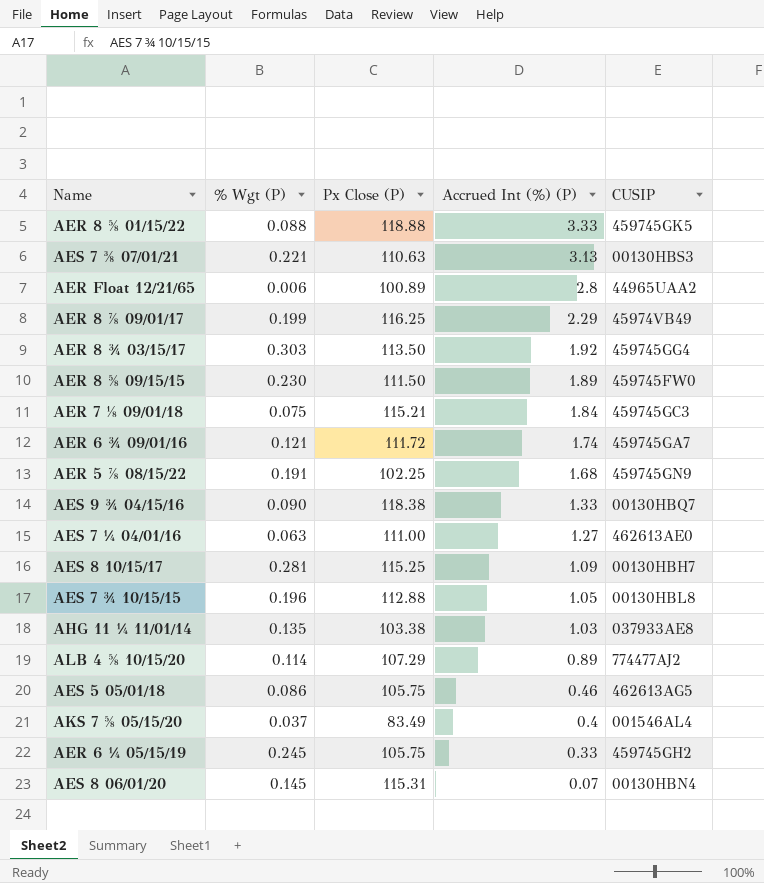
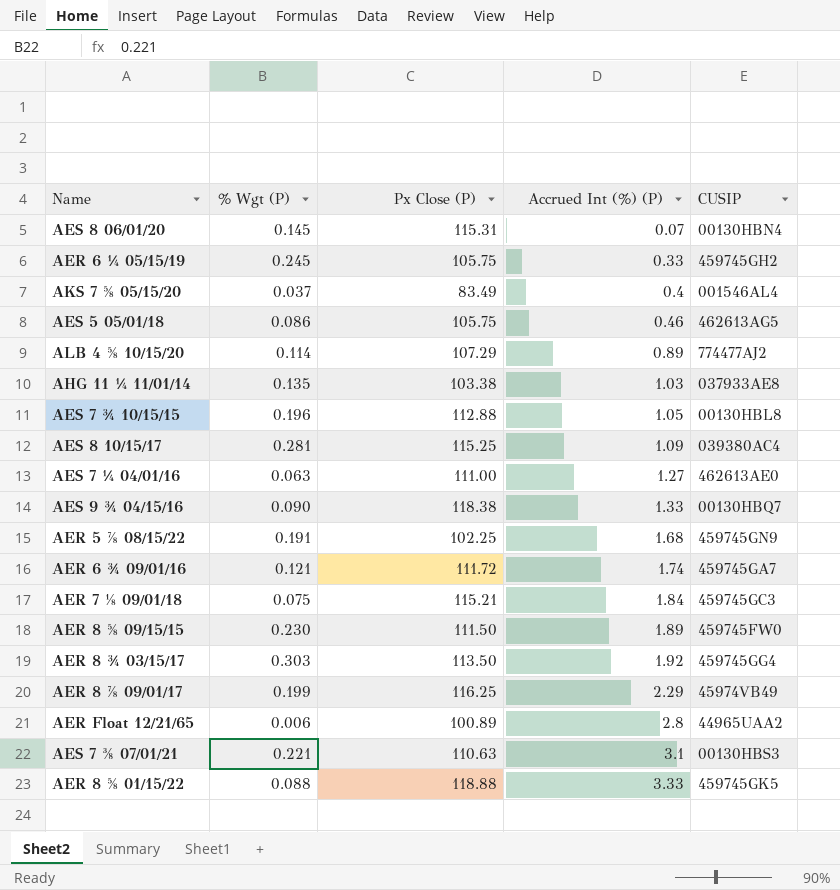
row order: Accrued Int (%) (P) descending -> Accrued Int (%) (P) ascending
AES 8 10/15/17 | CUSIP: 00130HBH7 -> 039380AC4
AES 7 ⅜ 07/01/21 | Accrued Int (%) (P): 3.13 -> 3.1

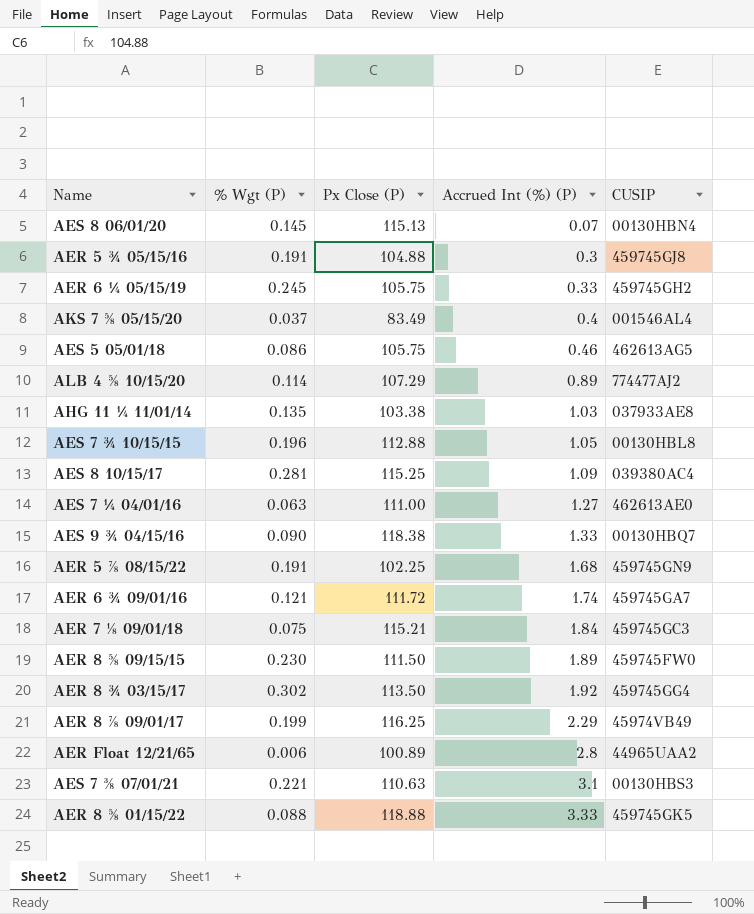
AES 8 06/01/20 | Px Close (P): 115.31 -> 115.13
row AER 5 ¾ 05/15/16: none -> 0.191 | 104.88 | 0.3 | 459745GJ8
AER 8 ¾ 03/15/17 | % Wgt (P): 0.303 -> 0.302

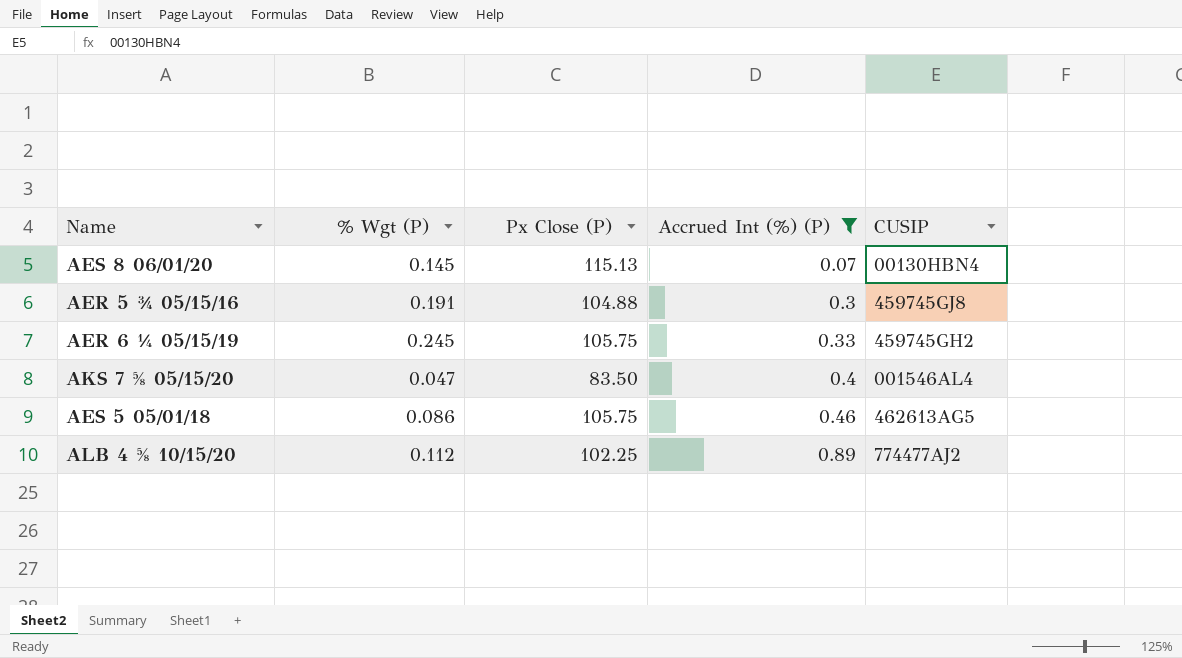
filter: none -> Accrued Int (%) (P) <= 0.89
AKS 7 ⅝ 05/15/20 | % Wgt (P): 0.037 -> 0.047
AKS 7 ⅝ 05/15/20 | Px Close (P): 83.49 -> 83.50
ALB 4 ⅝ 10/15/20 | % Wgt (P): 0.114 -> 0.112
ALB 4 ⅝ 10/15/20 | Px Close (P): 107.29 -> 102.25

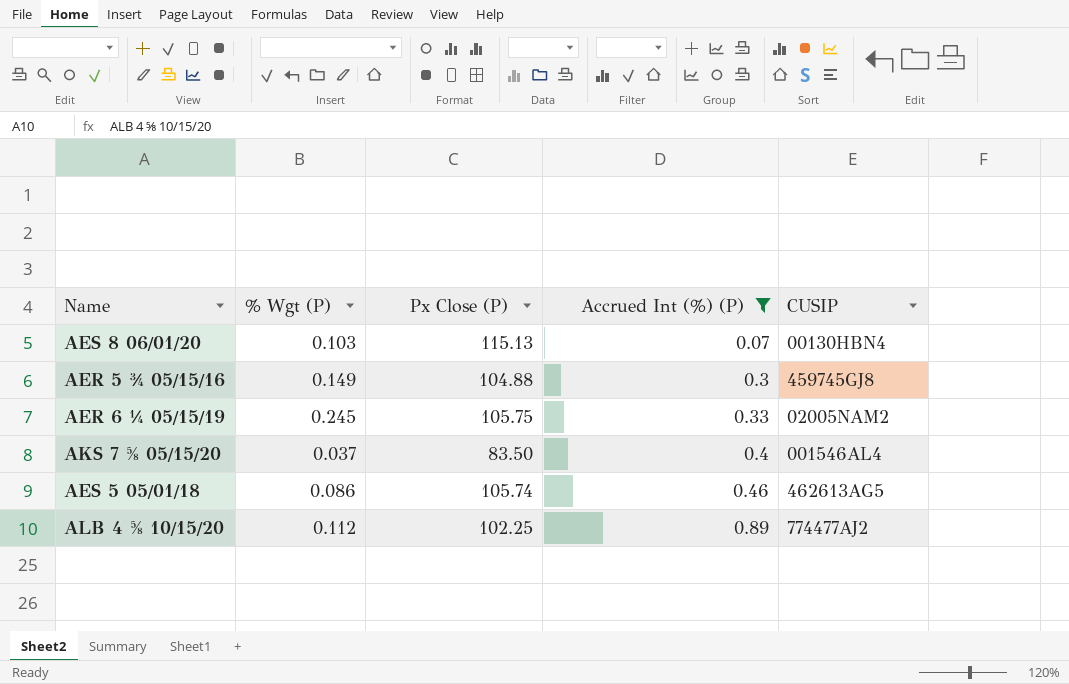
AES 8 06/01/20 | % Wgt (P): 0.145 -> 0.103
AER 5 ¾ 05/15/16 | % Wgt (P): 0.191 -> 0.149
AER 6 ¼ 05/15/19 | CUSIP: 459745GH2 -> 02005NAM2
AKS 7 ⅝ 05/15/20 | % Wgt (P): 0.047 -> 0.037
AES 5 05/01/18 | Px Close (P): 105.75 -> 105.74

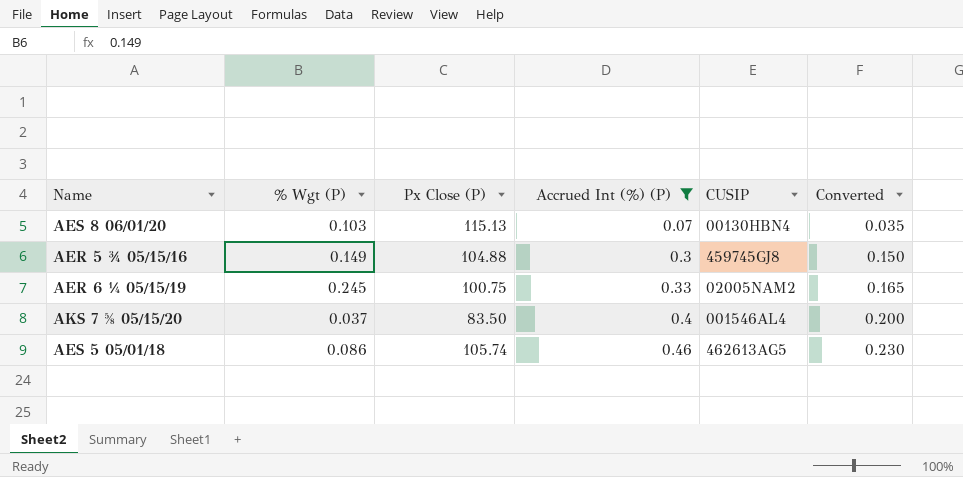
column Converted | formula: none -> [Accrued Int (%) (P)] * 0.5
row ALB 4 ⅝ 10/15/20: 0.112 | 102.25 | 0.89 | 774477AJ2 -> none
AER 6 ¼ 05/15/19 | Px Close (P): 105.75 -> 100.75

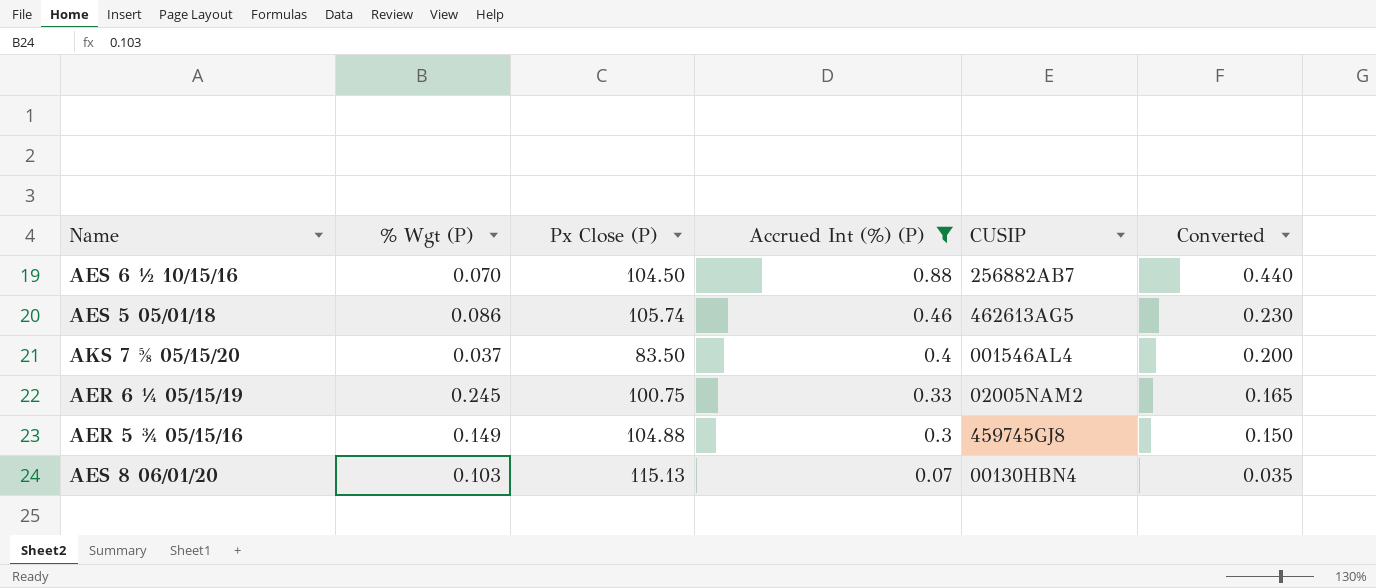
row order: Accrued Int (%) (P) ascending -> Accrued Int (%) (P) descending
row AES 6 ½ 10/15/16: none -> 0.070 | 104.50 | 0.88 | 256882AB7 | 0.440

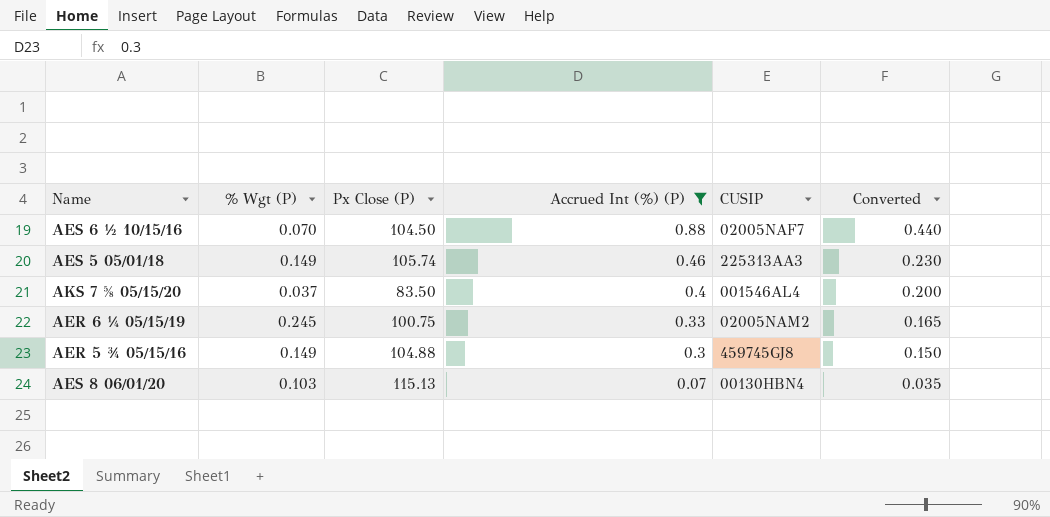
AES 6 ½ 10/15/16 | CUSIP: 256882AB7 -> 02005NAF7
AES 5 05/01/18 | % Wgt (P): 0.086 -> 0.149
AES 5 05/01/18 | CUSIP: 462613AG5 -> 225313AA3

